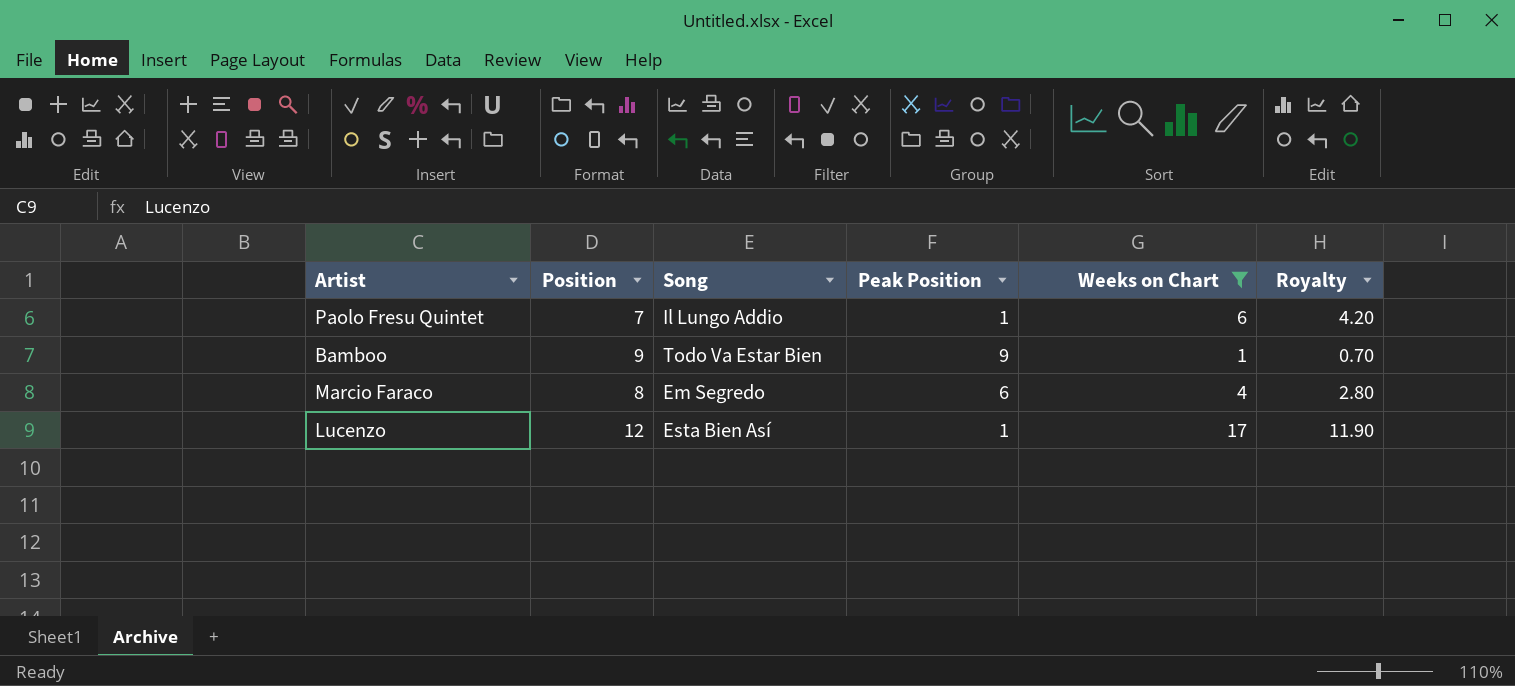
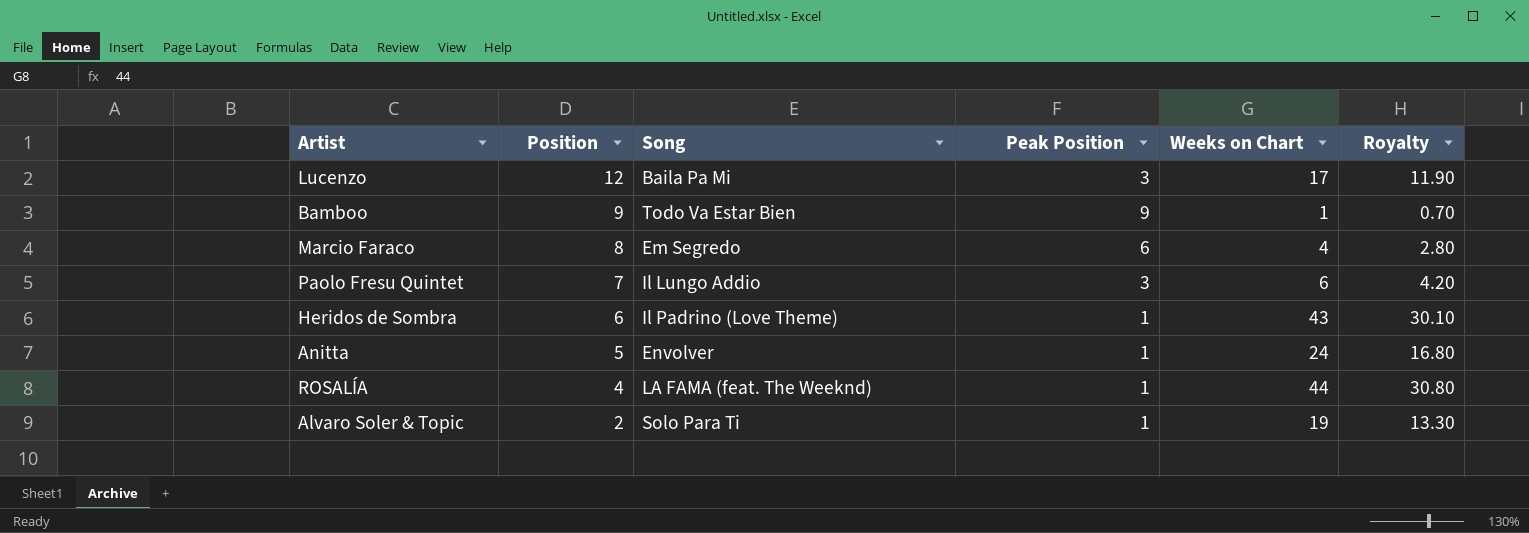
filter: Weeks on Chart <= 17 -> none
row order: none -> Position descending
Lucenzo | Song: Esta Bien Así -> Baila Pa Mi
Lucenzo | Peak Position: 1 -> 3
Paolo Fresu Quintet | Peak Position: 1 -> 3

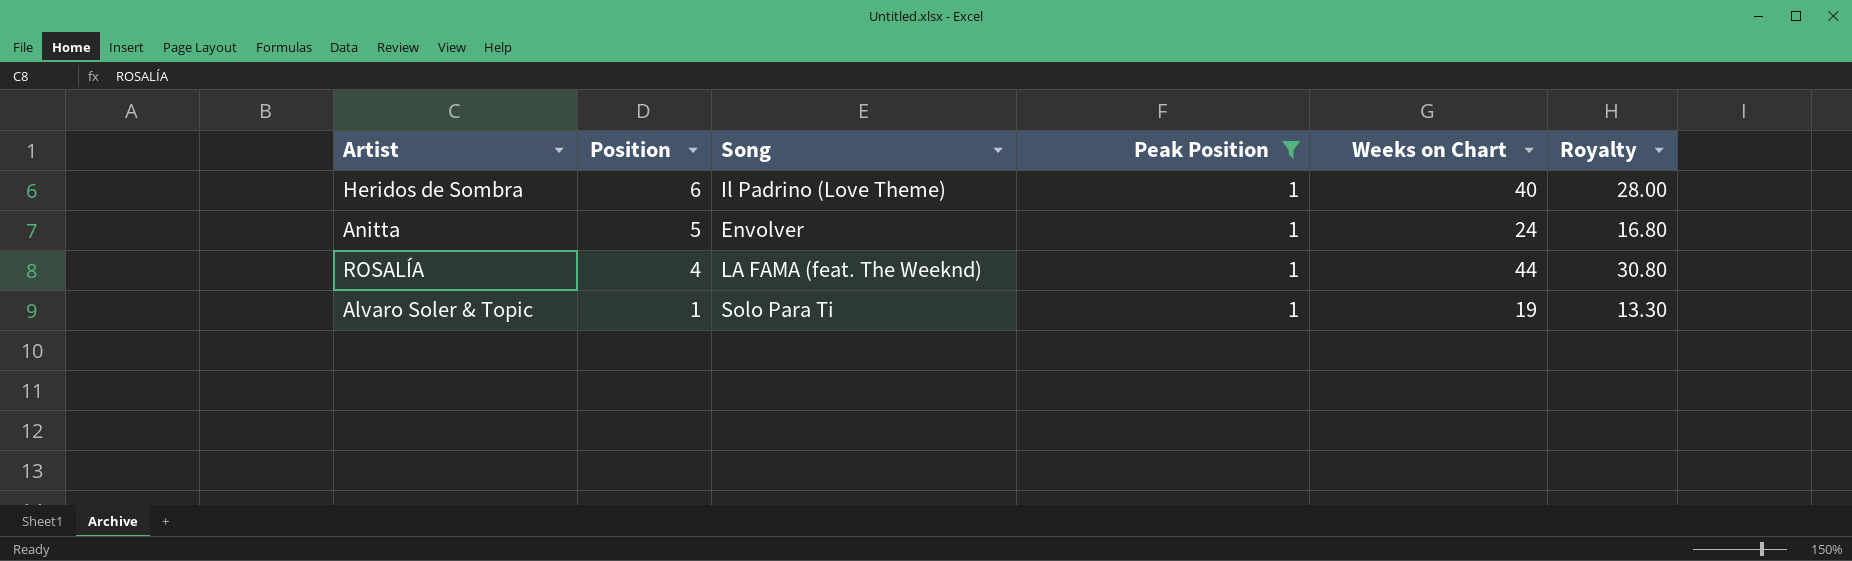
filter: none -> Peak Position = 1
Heridos de Sombra | Weeks on Chart: 43 -> 40
Heridos de Sombra | Royalty: 30.10 -> 28.00
Alvaro Soler & Topic | Position: 2 -> 1

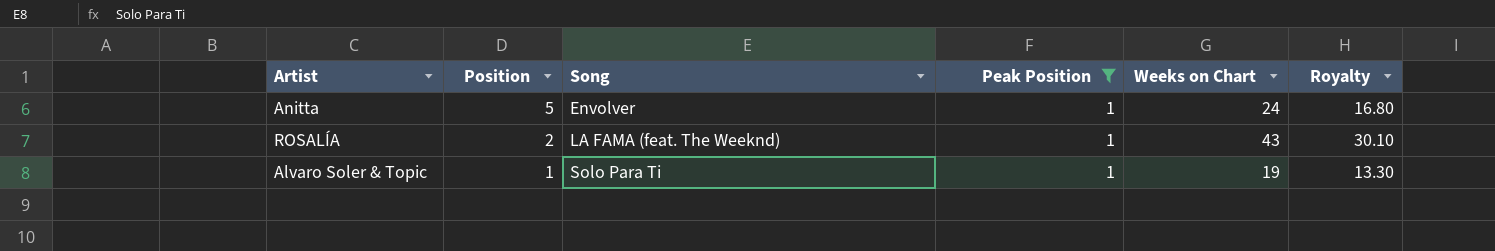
row Heridos de Sombra: 6 | Il Padrino (Love Theme) | 1 | 40 | 28.00 -> none
ROSALÍA | Position: 4 -> 2
ROSALÍA | Weeks on Chart: 44 -> 43
ROSALÍA | Royalty: 30.80 -> 30.10

